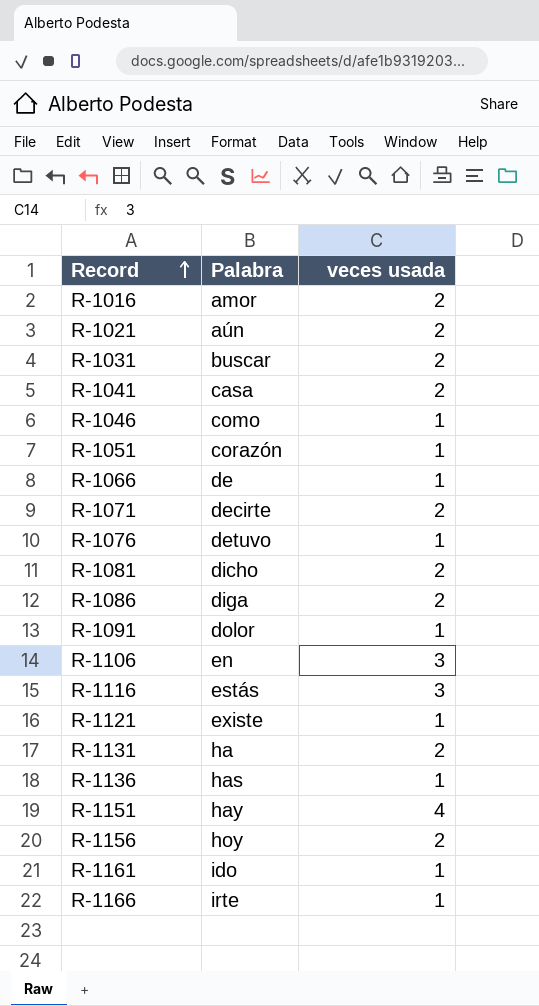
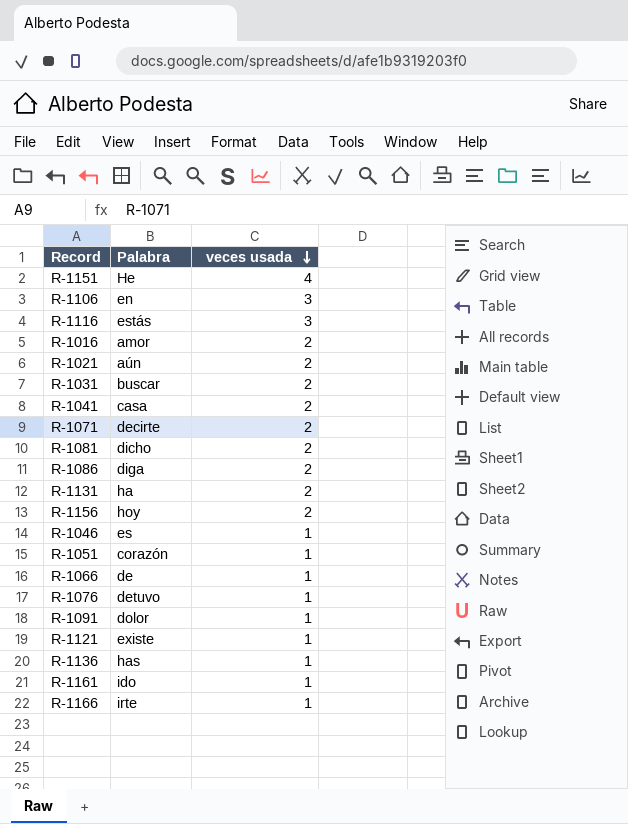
row order: Record ascending -> veces usada descending
R-1151 | Palabra: hay -> He
R-1046 | Palabra: como -> es

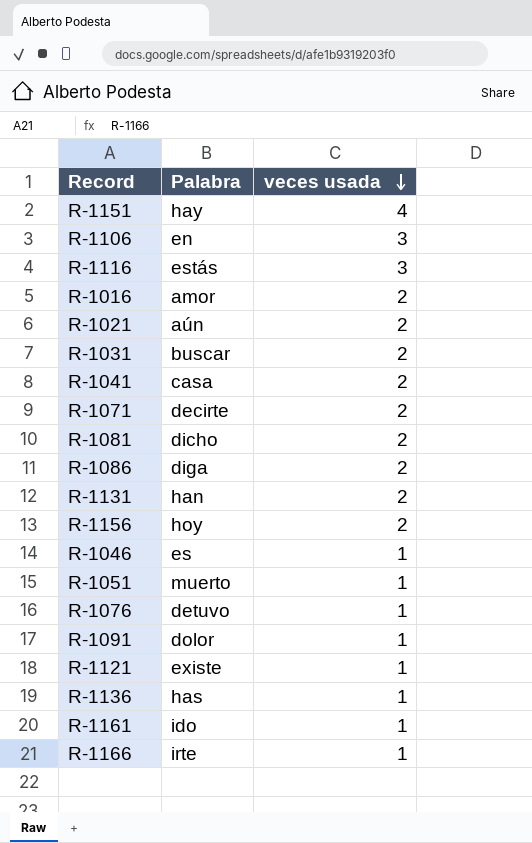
row R-1066: de | 1 -> none
R-1151 | Palabra: He -> hay
R-1131 | Palabra: ha -> han
R-1051 | Palabra: corazón -> muerto

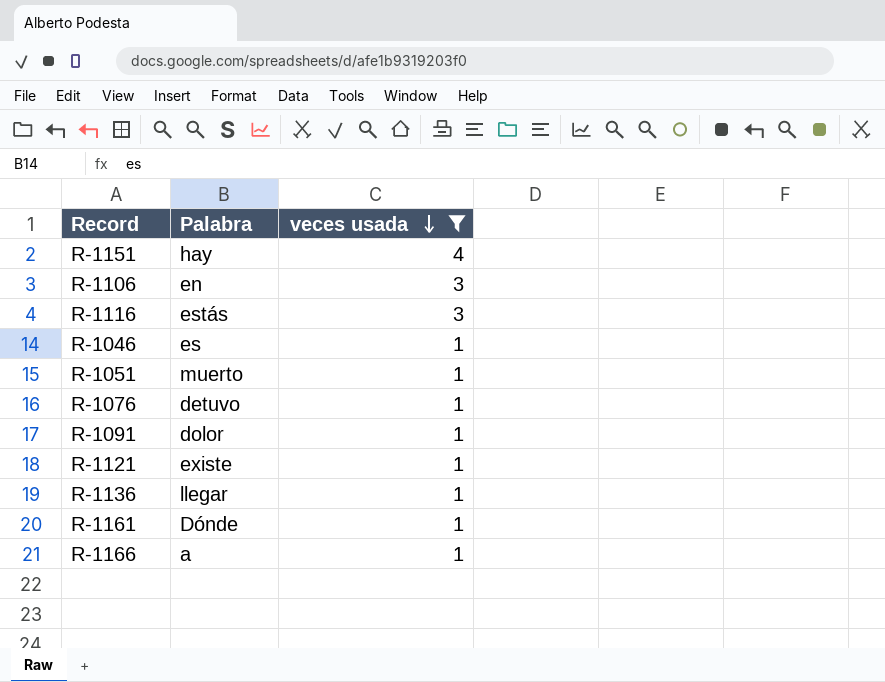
filter: none -> veces usada != 2
R-1136 | Palabra: has -> llegar
R-1161 | Palabra: ido -> Dónde
R-1166 | Palabra: irte -> a

